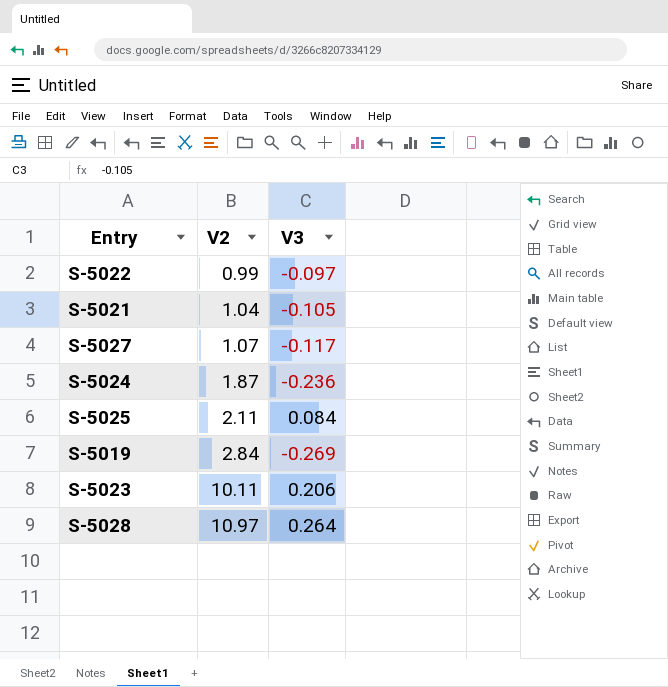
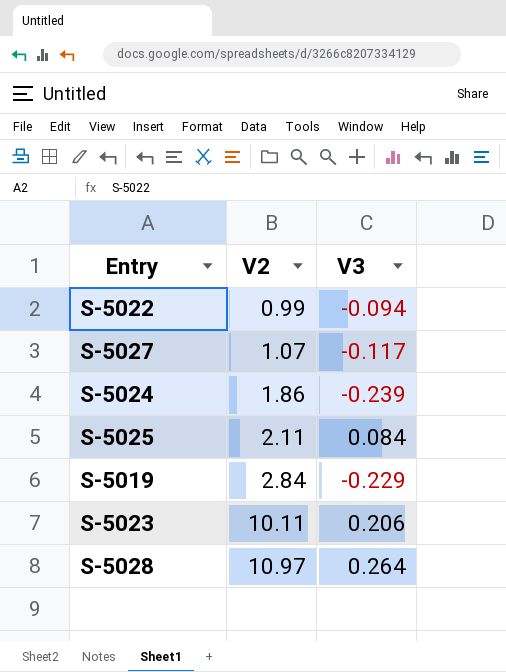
row S-5021: 1.04 | -0.105 -> none
S-5022 | V3: -0.097 -> -0.094
S-5024 | V2: 1.87 -> 1.86
S-5024 | V3: -0.236 -> -0.239
S-5019 | V3: -0.269 -> -0.229

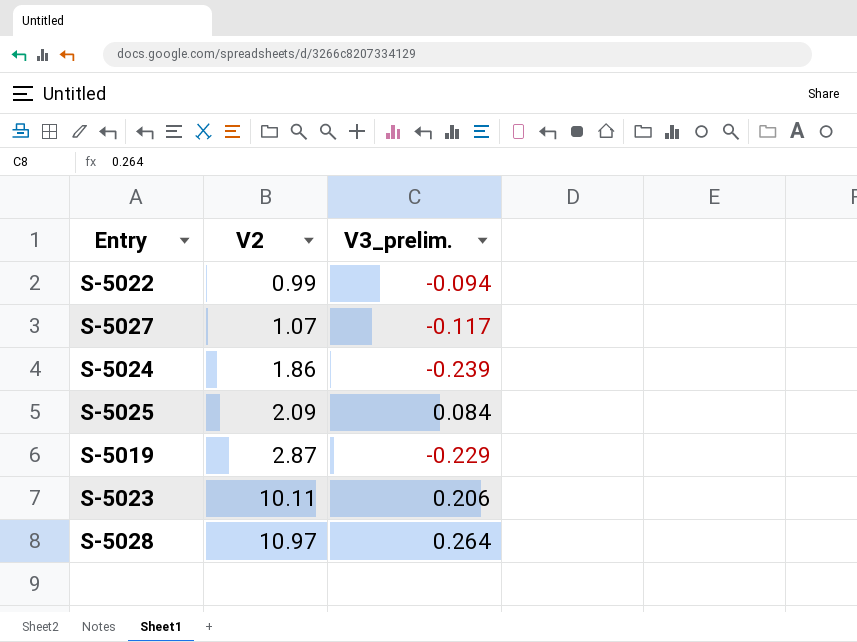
column name: V3 -> V3_prelim.
S-5025 | V2: 2.11 -> 2.09
S-5019 | V2: 2.84 -> 2.87

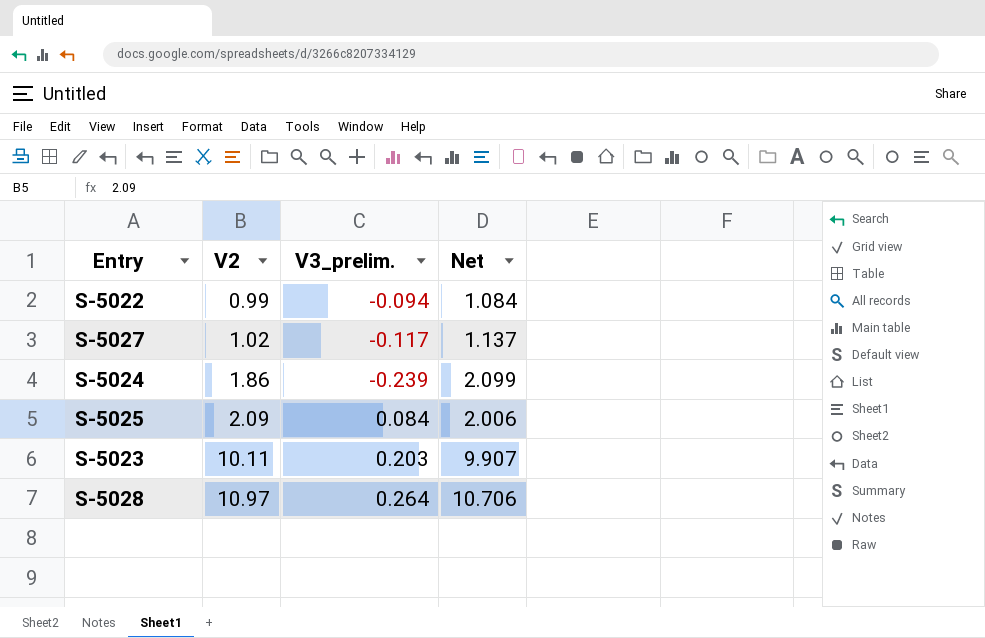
column Net | formula: none -> [V2] - [V3_prelim.]
row S-5019: 2.87 | -0.229 -> none
S-5027 | V2: 1.07 -> 1.02
S-5023 | V3_prelim.: 0.206 -> 0.203

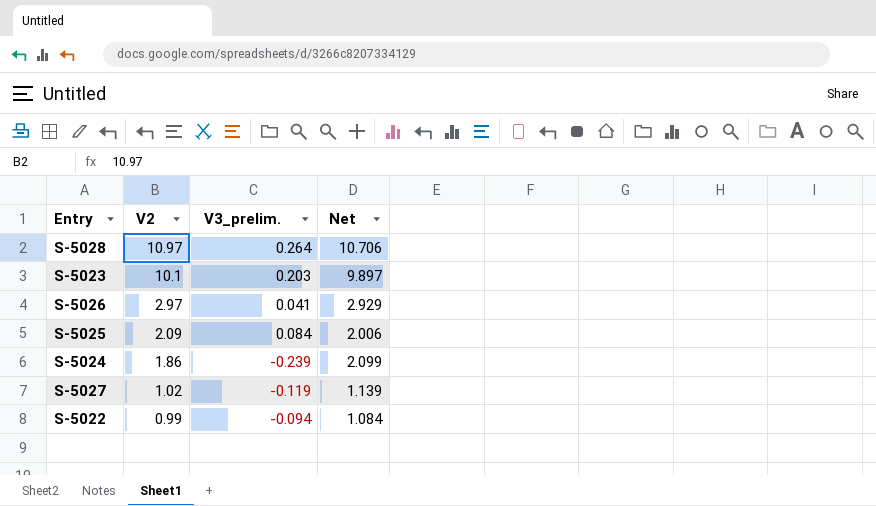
row order: V2 ascending -> V2 descending
S-5023 | V2: 10.11 -> 10.1
S-5023 | Net: 9.907 -> 9.897
row S-5026: none -> 2.97 | 0.041 | 2.929
S-5027 | V3_prelim.: -0.117 -> -0.119
S-5027 | Net: 1.137 -> 1.139

